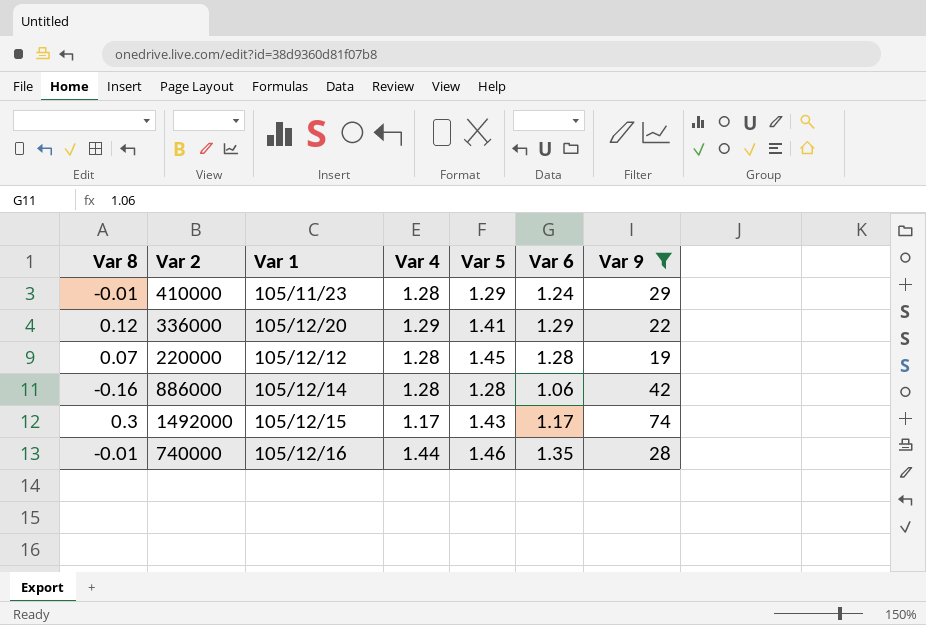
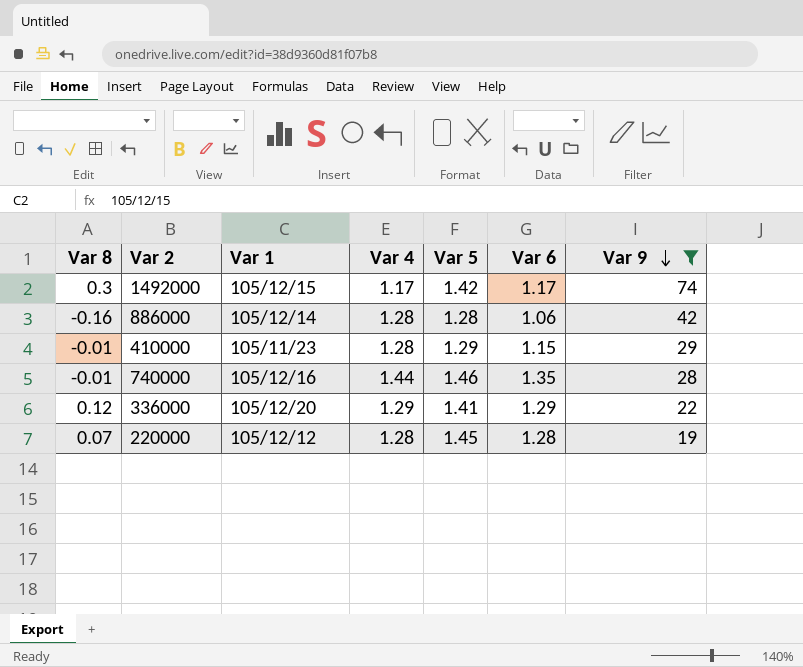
row order: none -> Var 9 descending
1492000 | Var 5: 1.43 -> 1.42
410000 | Var 6: 1.24 -> 1.15

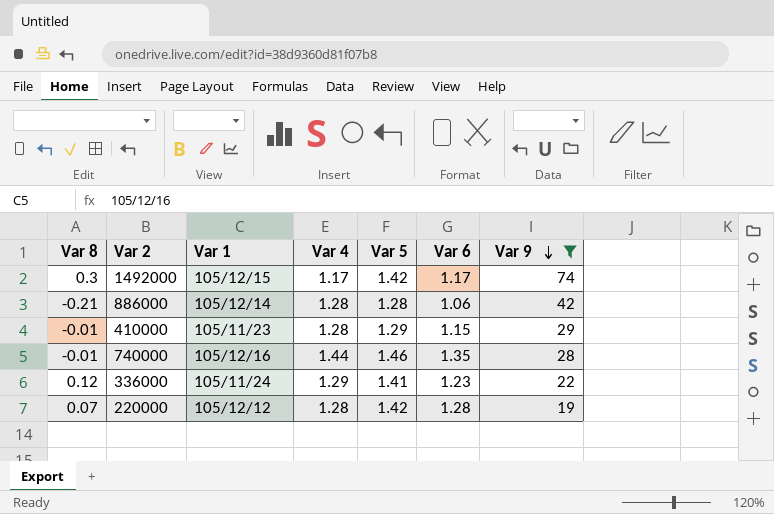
886000 | Var 8: -0.16 -> -0.21
336000 | Var 1: 105/12/20 -> 105/11/24
336000 | Var 6: 1.29 -> 1.23
220000 | Var 5: 1.45 -> 1.42

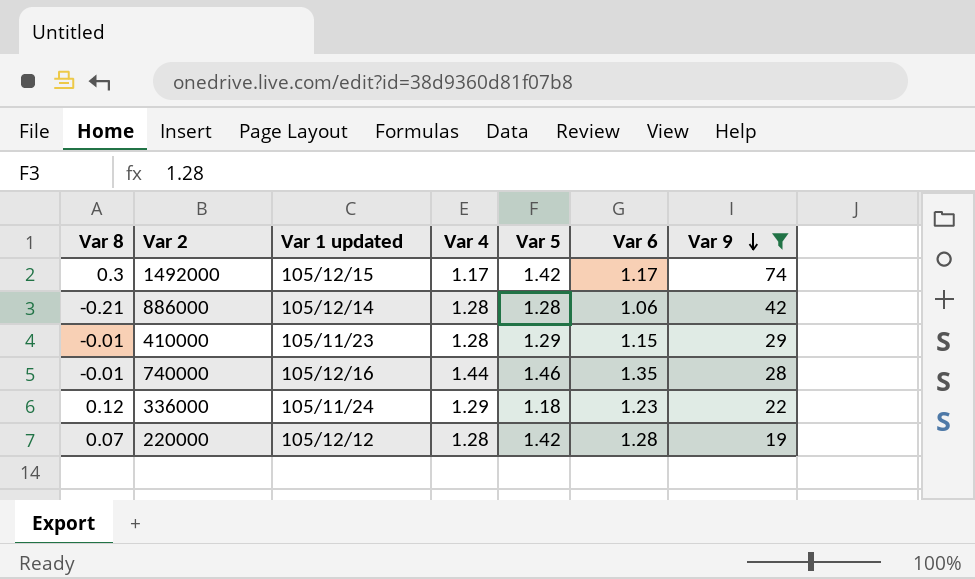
column name: Var 1 -> Var 1 updated
336000 | Var 5: 1.41 -> 1.18

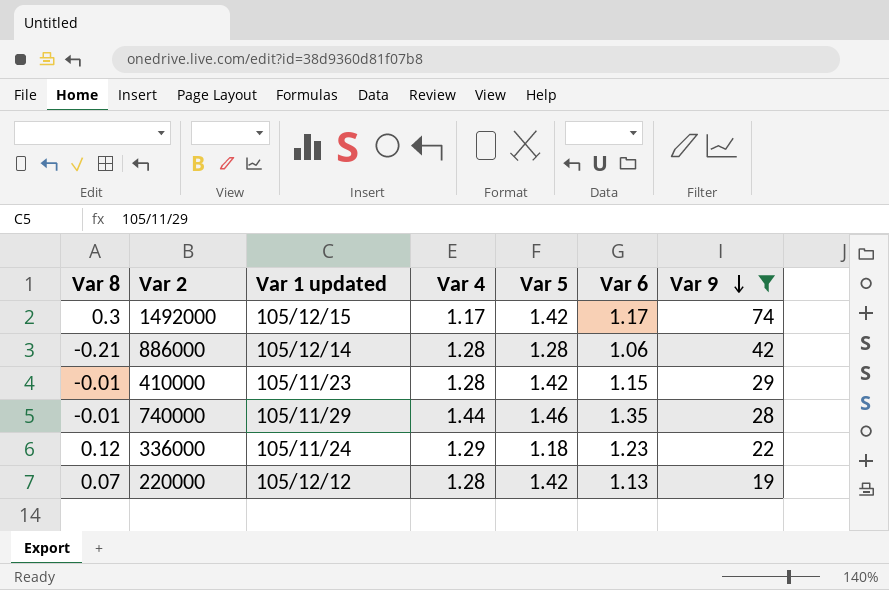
410000 | Var 5: 1.29 -> 1.42
740000 | Var 1 updated: 105/12/16 -> 105/11/29
220000 | Var 6: 1.28 -> 1.13

